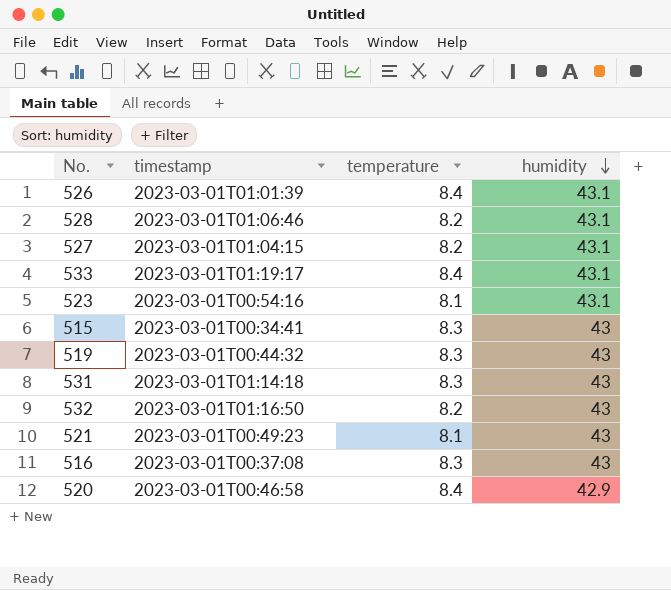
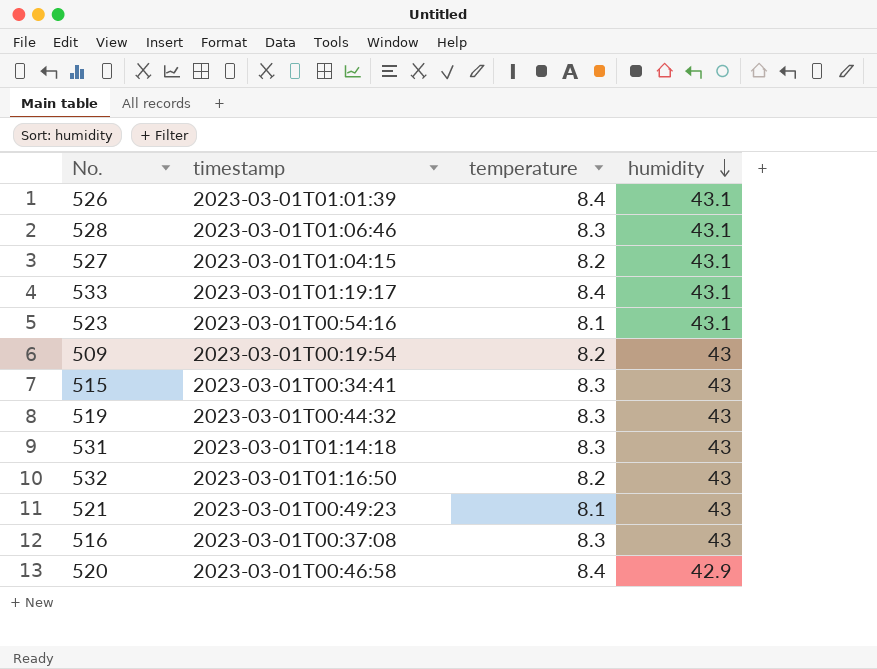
528 | temperature: 8.2 -> 8.3
row 509: none -> 2023-03-01T00:19:54 | 8.2 | 43

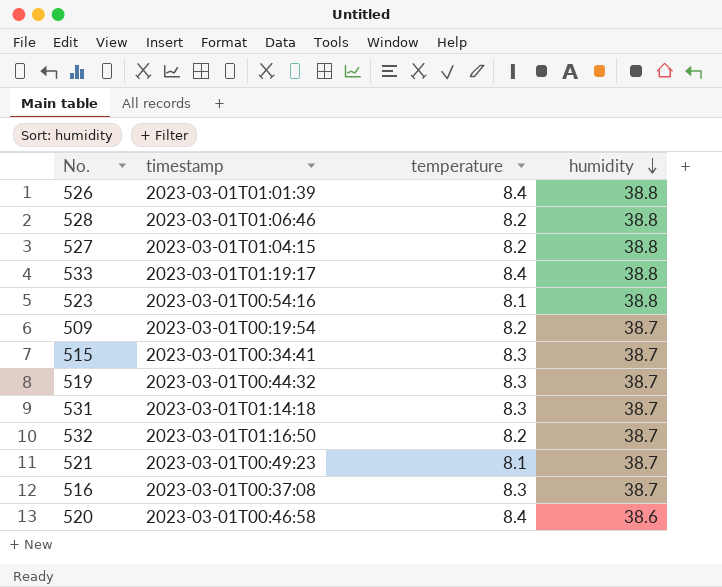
526 | humidity: 43.1 -> 38.8
528 | temperature: 8.3 -> 8.2
528 | humidity: 43.1 -> 38.8
527 | humidity: 43.1 -> 38.8
533 | humidity: 43.1 -> 38.8
523 | humidity: 43.1 -> 38.8
509 | humidity: 43 -> 38.7
515 | humidity: 43 -> 38.7
519 | humidity: 43 -> 38.7
531 | humidity: 43 -> 38.7
532 | humidity: 43 -> 38.7
521 | humidity: 43 -> 38.7
516 | humidity: 43 -> 38.7
520 | humidity: 42.9 -> 38.6

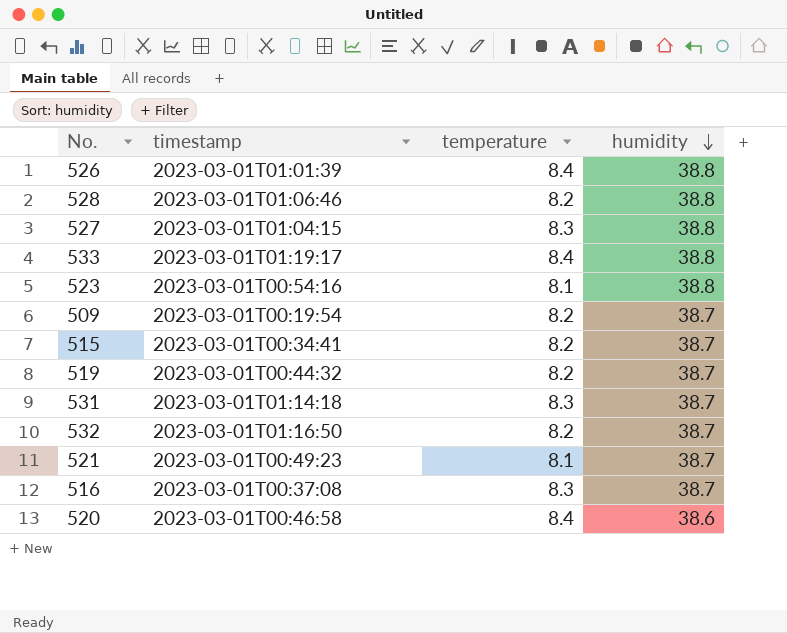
527 | temperature: 8.2 -> 8.3
515 | temperature: 8.3 -> 8.2
519 | temperature: 8.3 -> 8.2

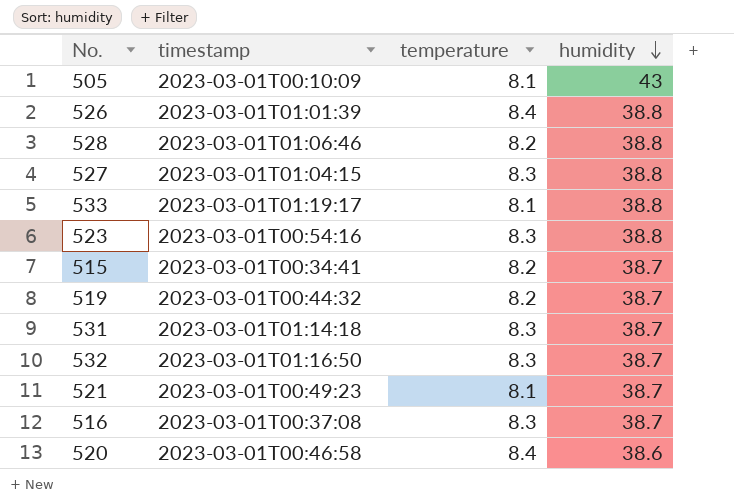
row 509: 2023-03-01T00:19:54 | 8.2 | 38.7 -> none
row 505: none -> 2023-03-01T00:10:09 | 8.1 | 43
533 | temperature: 8.4 -> 8.1
523 | temperature: 8.1 -> 8.3
532 | temperature: 8.2 -> 8.3

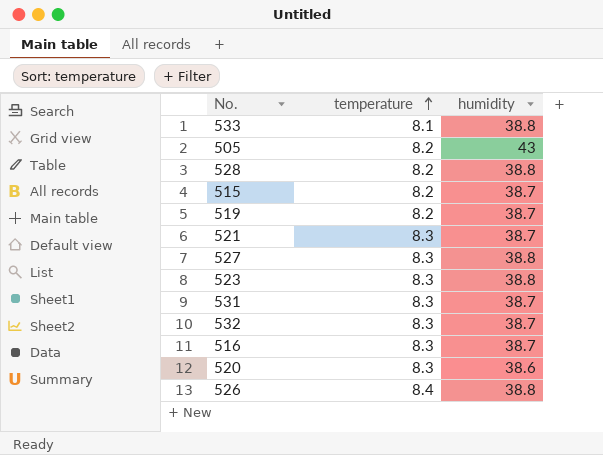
row order: humidity descending -> temperature ascending
column timestamp | position: 2 -> none
505 | temperature: 8.1 -> 8.2
521 | temperature: 8.1 -> 8.3
520 | temperature: 8.4 -> 8.3

